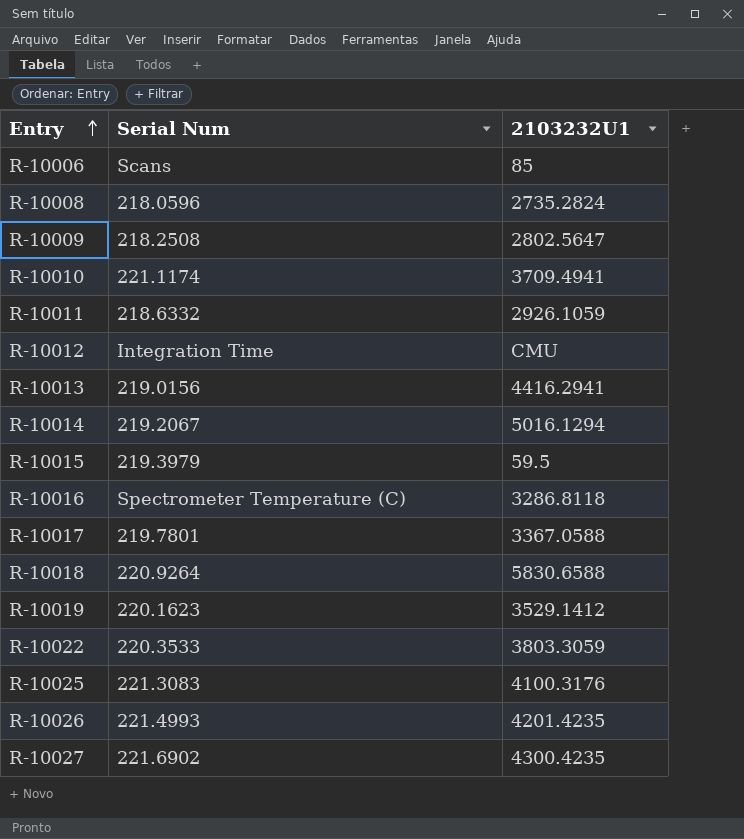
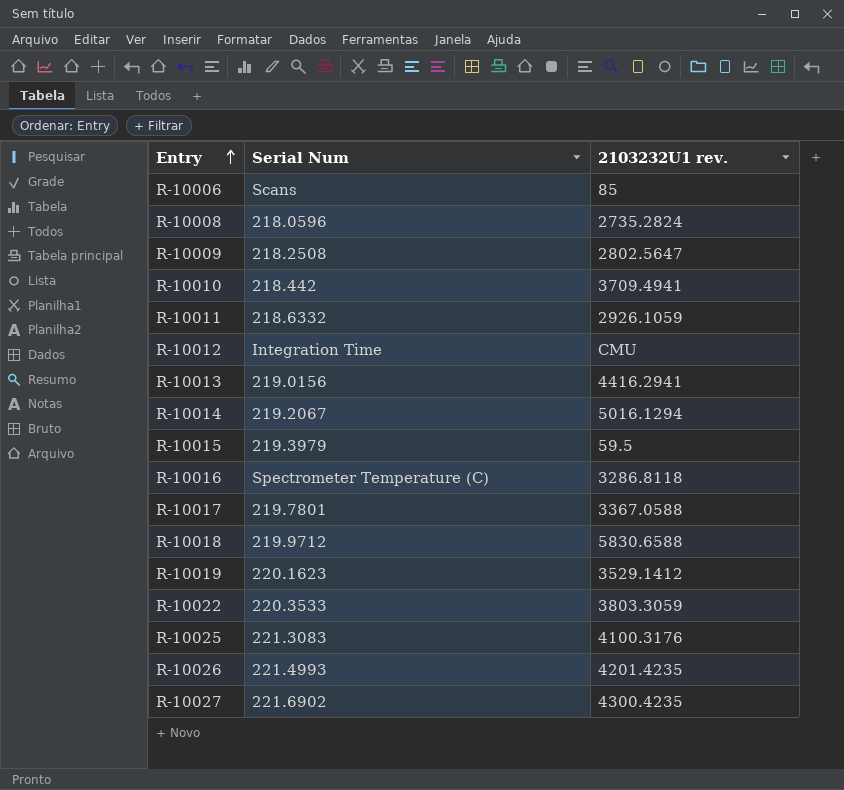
column name: 2103232U1 -> 2103232U1 rev.
R-10010 | Serial Num: 221.1174 -> 218.442
R-10018 | Serial Num: 220.9264 -> 219.9712

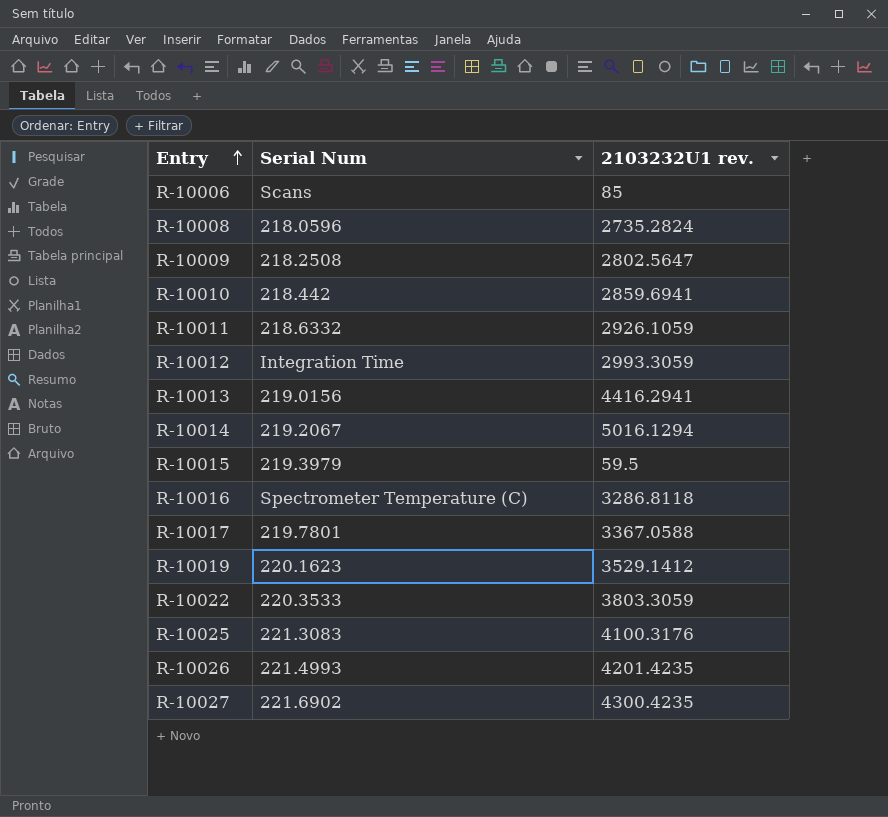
row R-10018: 219.9712 | 5830.6588 -> none
R-10010 | 2103232U1 rev.: 3709.4941 -> 2859.6941
R-10012 | 2103232U1 rev.: CMU -> 2993.3059

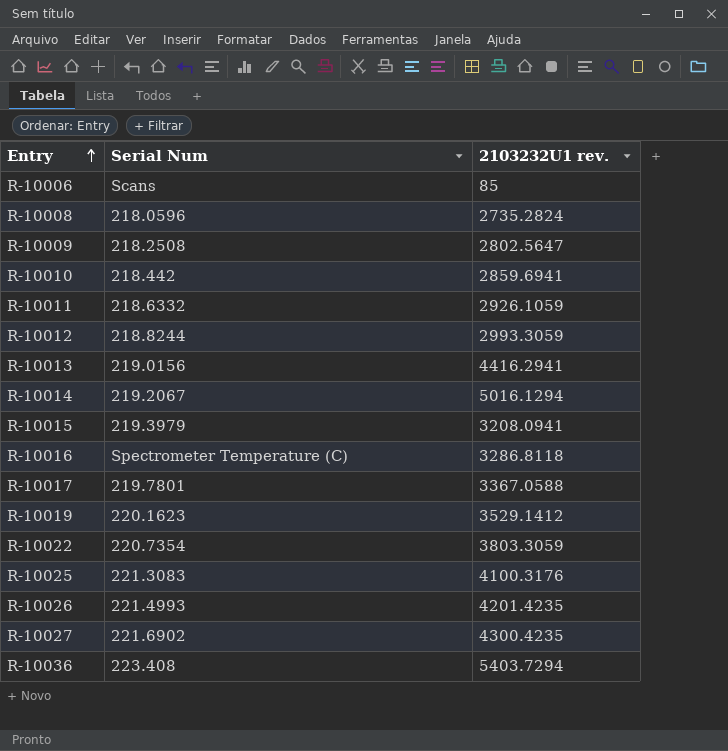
R-10012 | Serial Num: Integration Time -> 218.8244
R-10015 | 2103232U1 rev.: 59.5 -> 3208.0941
R-10022 | Serial Num: 220.3533 -> 220.7354
row R-10036: none -> 223.408 | 5403.7294

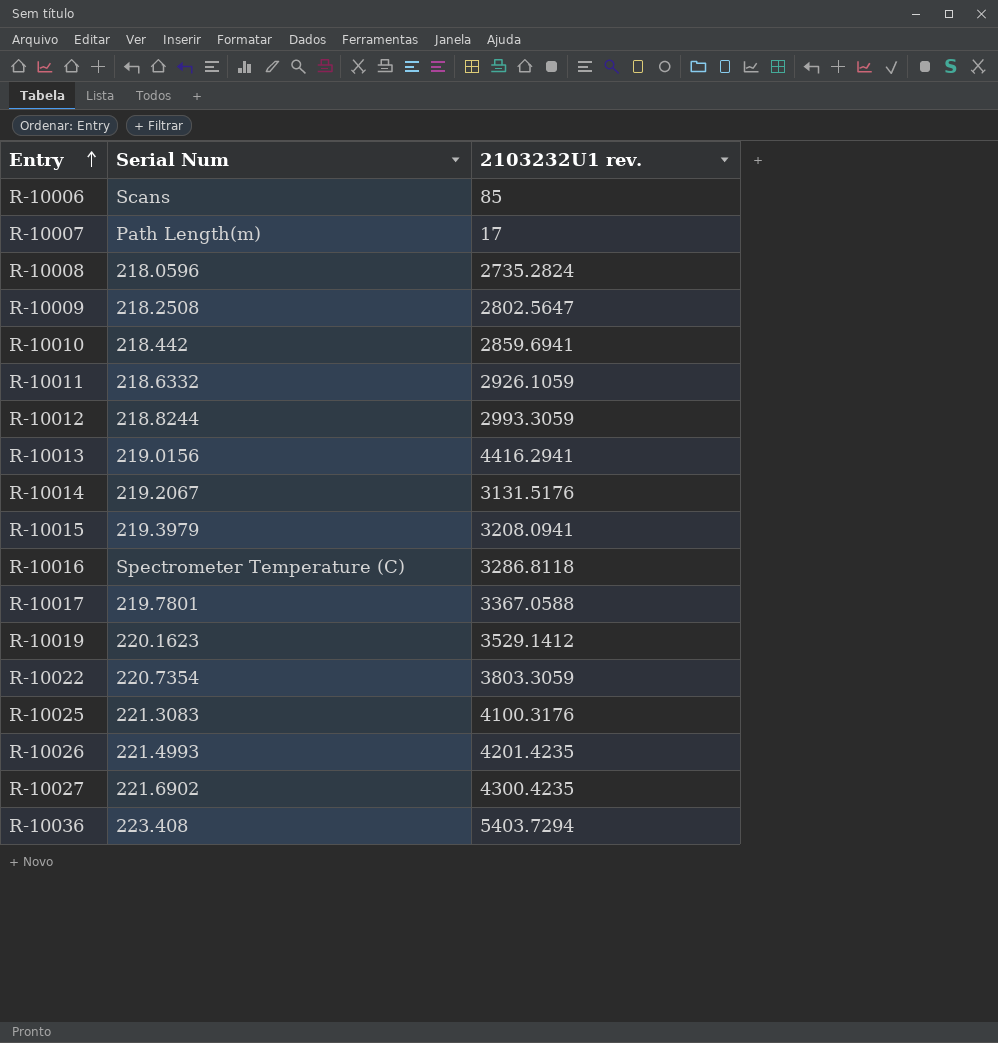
row R-10007: none -> Path Length(m) | 17
R-10014 | 2103232U1 rev.: 5016.1294 -> 3131.5176

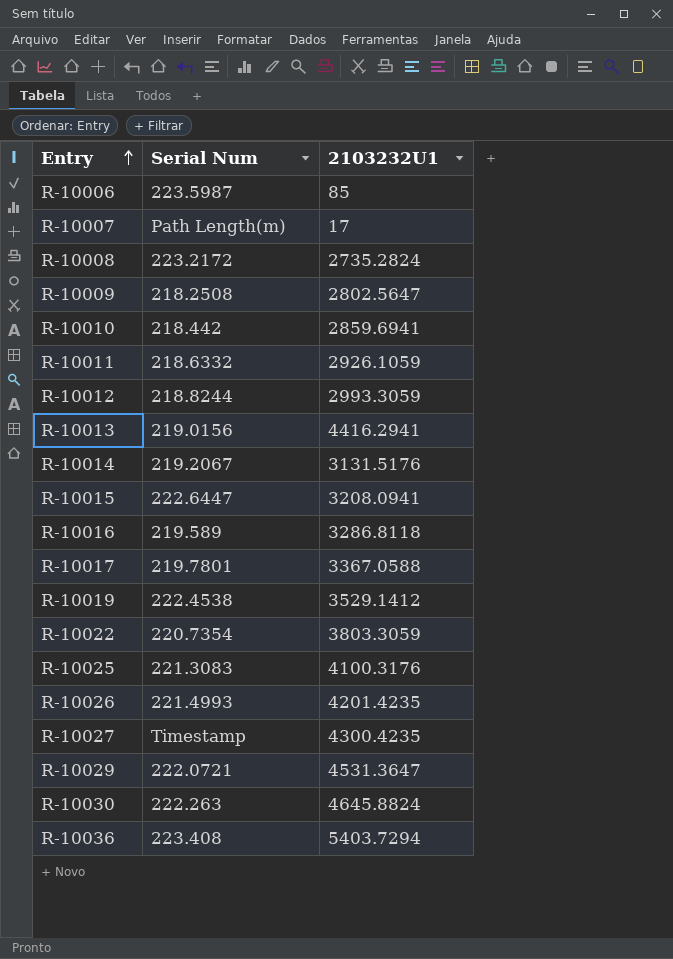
column name: 2103232U1 rev. -> 2103232U1
R-10006 | Serial Num: Scans -> 223.5987
R-10008 | Serial Num: 218.0596 -> 223.2172
R-10015 | Serial Num: 219.3979 -> 222.6447
R-10016 | Serial Num: Spectrometer Temperature (C) -> 219.589
R-10019 | Serial Num: 220.1623 -> 222.4538
R-10027 | Serial Num: 221.6902 -> Timestamp
row R-10029: none -> 222.0721 | 4531.3647
row R-10030: none -> 222.263 | 4645.8824

